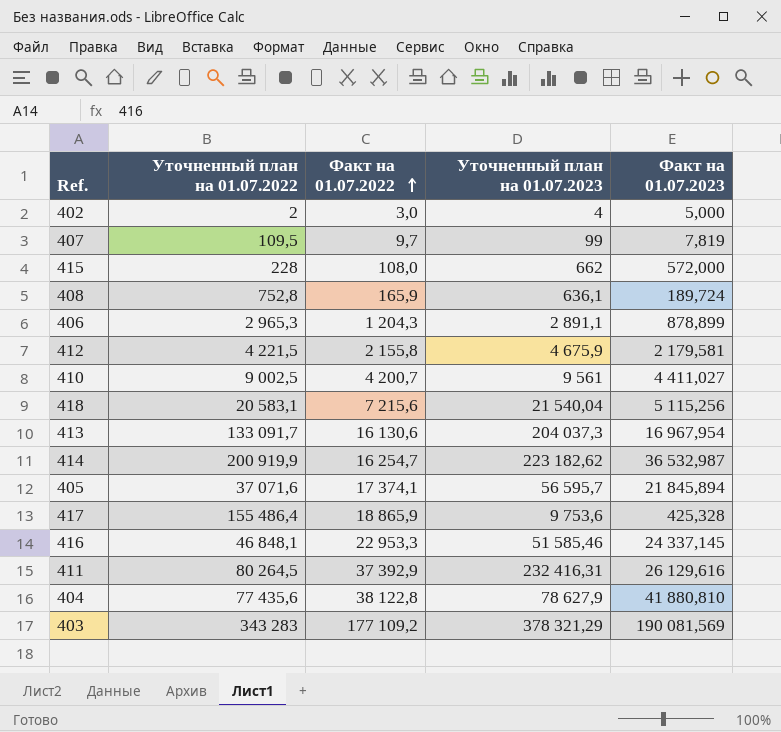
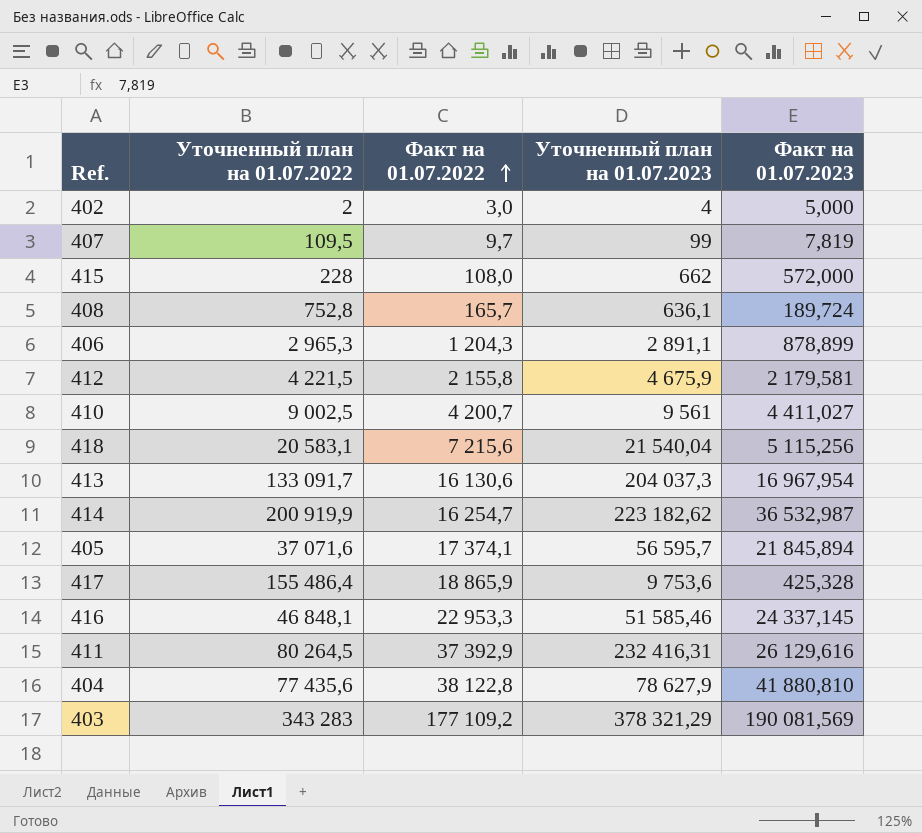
408 | Факт на 01.07.2022: 165,9 -> 165,7

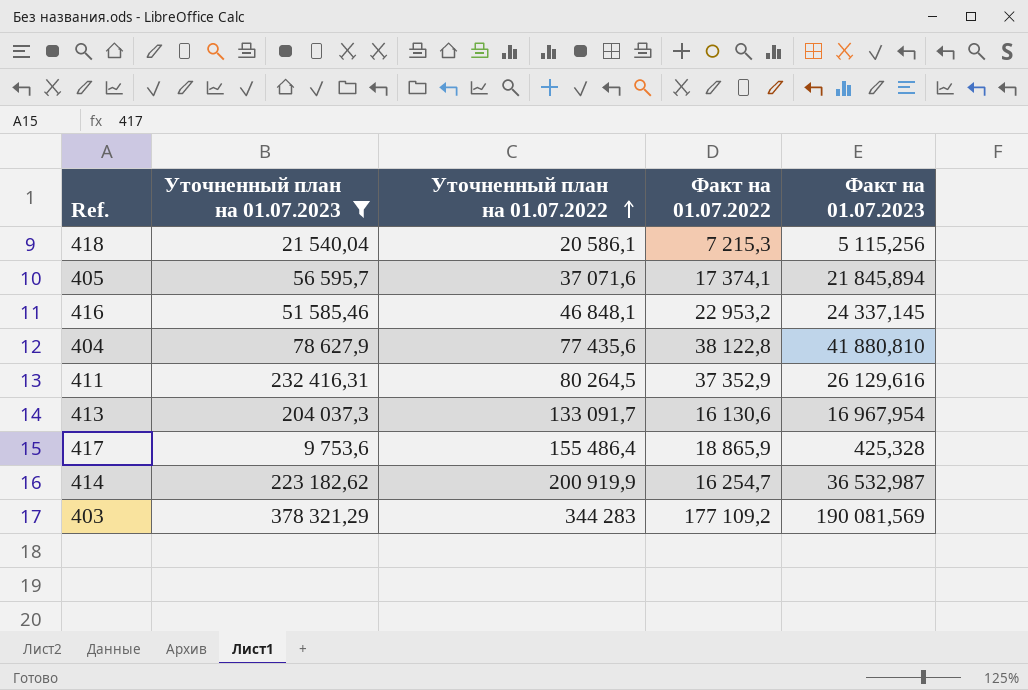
filter: none -> Уточненный план на 01.07.2023 >= 9 753,6
row order: Факт на 01.07.2022 ascending -> Уточненный план на 01.07.2022 ascending
column Уточненный план на 01.07.2023 | position: 4 -> 2
418 | Уточненный план на 01.07.2022: 20 583,1 -> 20 586,1
418 | Факт на 01.07.2022: 7 215,6 -> 7 215,3
416 | Факт на 01.07.2022: 22 953,3 -> 22 953,2
411 | Факт на 01.07.2022: 37 392,9 -> 37 352,9
403 | Уточненный план на 01.07.2022: 343 283 -> 344 283

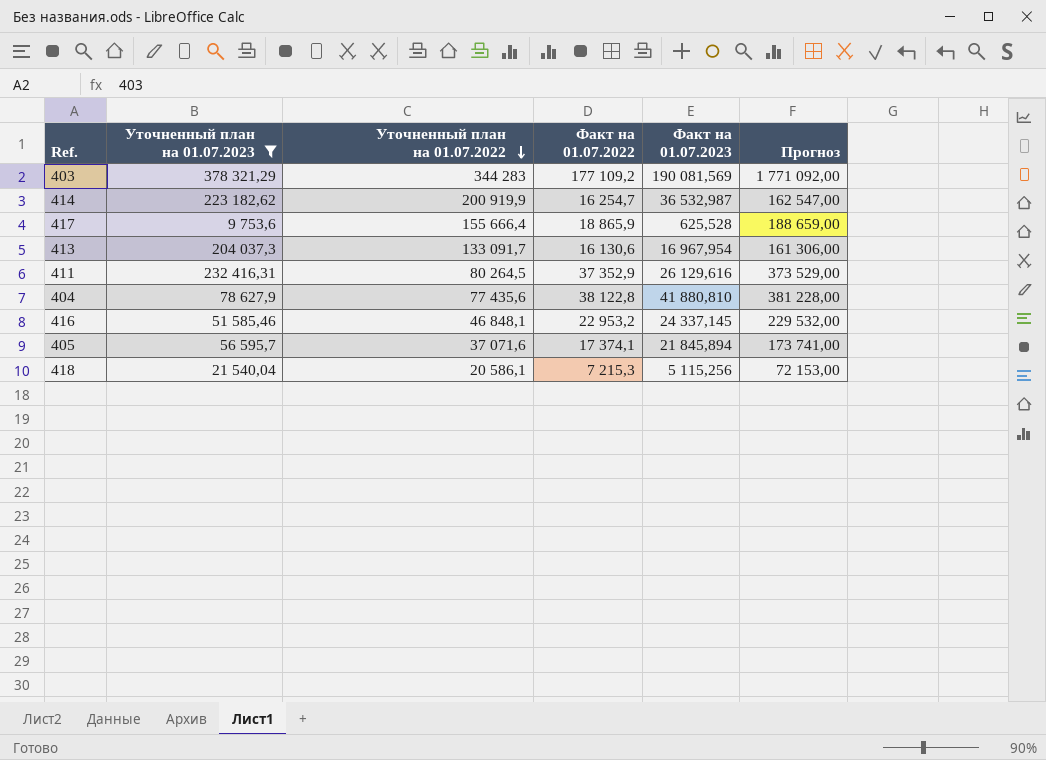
row order: Уточненный план на 01.07.2022 ascending -> Уточненный план на 01.07.2022 descending
column Прогноз | formula: none -> [Факт на 01.07.2022] * 10
417 | Уточненный план на 01.07.2022: 155 486,4 -> 155 666,4
417 | Факт на 01.07.2023: 425,328 -> 625,528

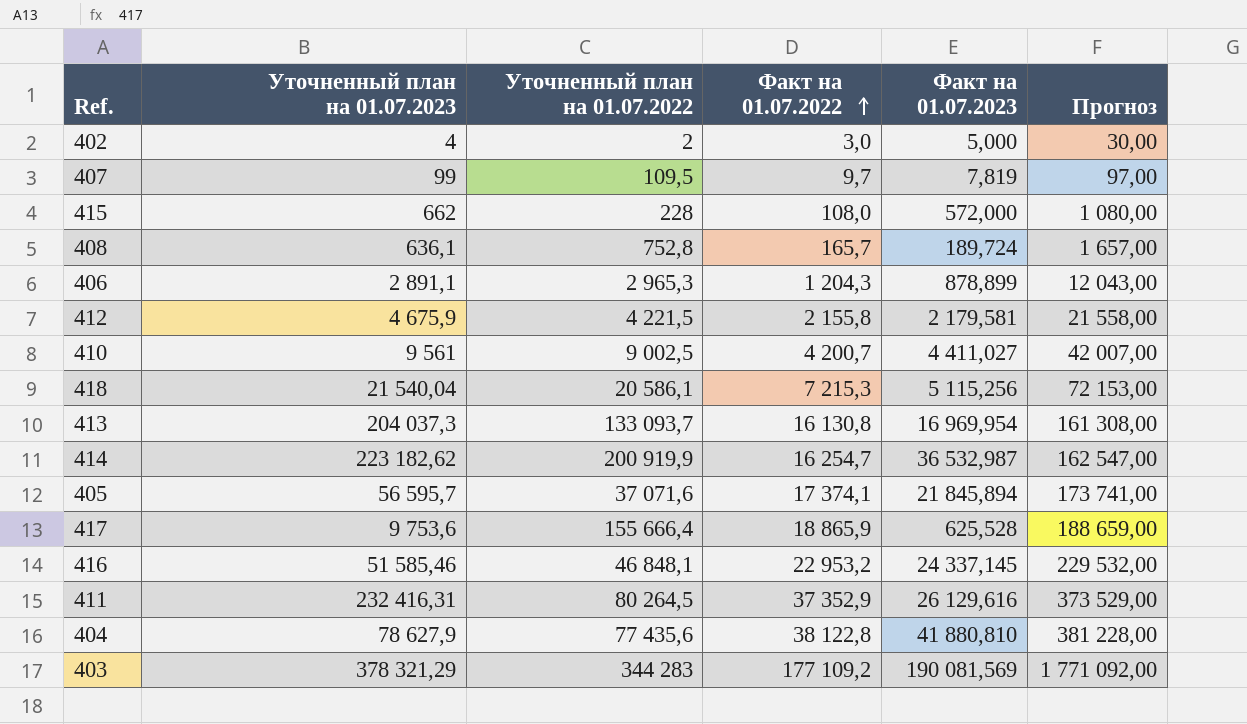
filter: Уточненный план на 01.07.2023 >= 9 753,6 -> none
row order: Уточненный план на 01.07.2022 descending -> Факт на 01.07.2022 ascending
413 | Уточненный план на 01.07.2022: 133 091,7 -> 133 093,7
413 | Факт на 01.07.2022: 16 130,6 -> 16 130,8
413 | Факт на 01.07.2023: 16 967,954 -> 16 969,954
413 | Прогноз: 161 306,00 -> 161 308,00

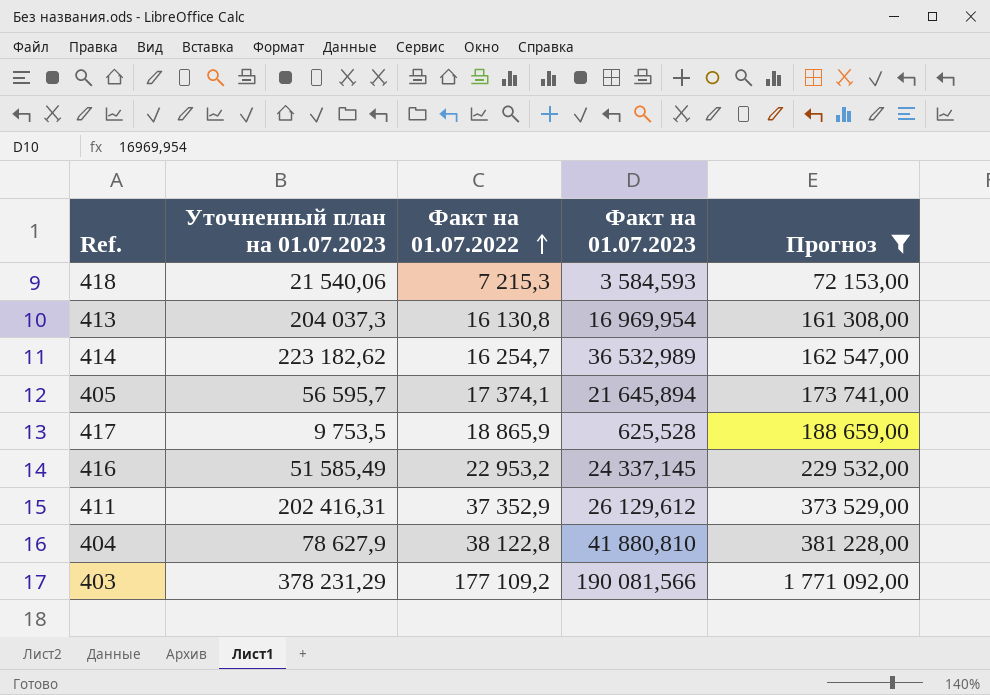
filter: none -> Прогноз >= 72 153,00
column Уточненный план на 01.07.2022 | position: 3 -> none
418 | Уточненный план на 01.07.2023: 21 540,04 -> 21 540,06
418 | Факт на 01.07.2023: 5 115,256 -> 3 584,593
414 | Факт на 01.07.2023: 36 532,987 -> 36 532,989
405 | Факт на 01.07.2023: 21 845,894 -> 21 645,894
417 | Уточненный план на 01.07.2023: 9 753,6 -> 9 753,5
416 | Уточненный план на 01.07.2023: 51 585,46 -> 51 585,49
411 | Уточненный план на 01.07.2023: 232 416,31 -> 202 416,31
411 | Факт на 01.07.2023: 26 129,616 -> 26 129,612
403 | Уточненный план на 01.07.2023: 378 321,29 -> 378 231,29
403 | Факт на 01.07.2023: 190 081,569 -> 190 081,566

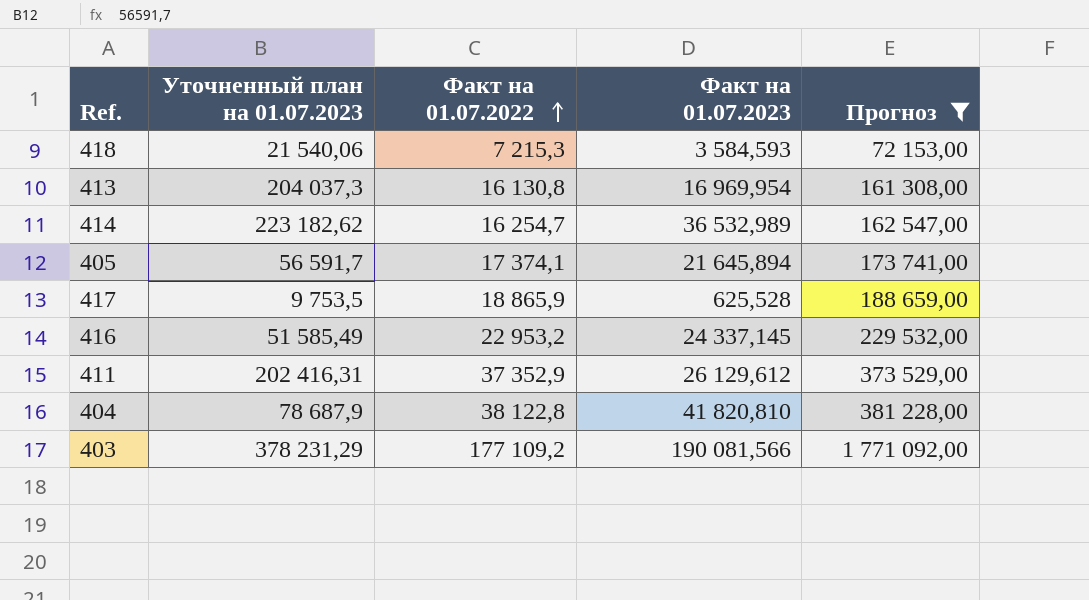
405 | Уточненный план на 01.07.2023: 56 595,7 -> 56 591,7
404 | Уточненный план на 01.07.2023: 78 627,9 -> 78 687,9
404 | Факт на 01.07.2023: 41 880,810 -> 41 820,810

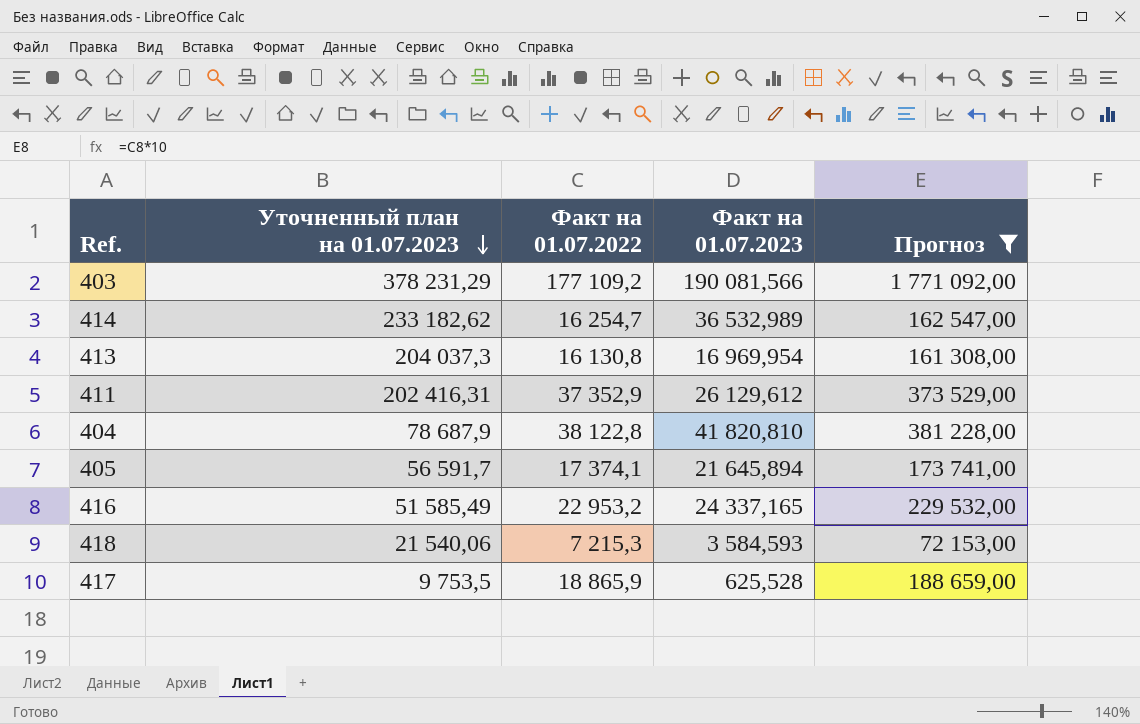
row order: Факт на 01.07.2022 ascending -> Уточненный план на 01.07.2023 descending
414 | Уточненный план на 01.07.2023: 223 182,62 -> 233 182,62
416 | Факт на 01.07.2023: 24 337,145 -> 24 337,165

